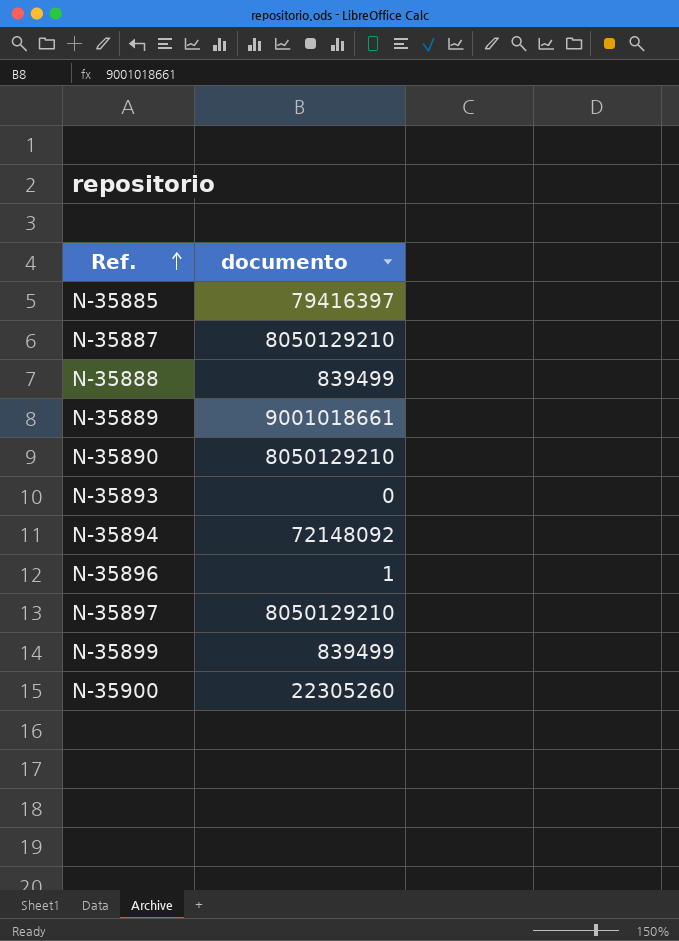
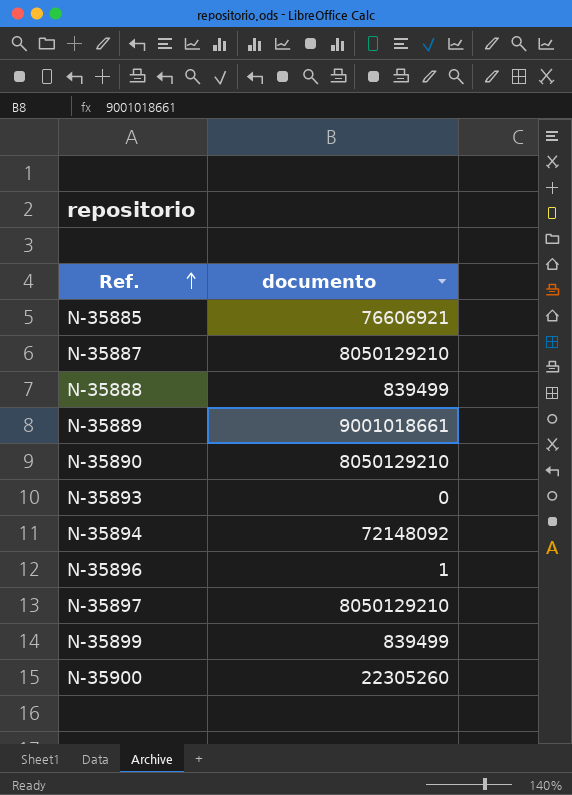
N-35885 | documento: 79416397 -> 76606921

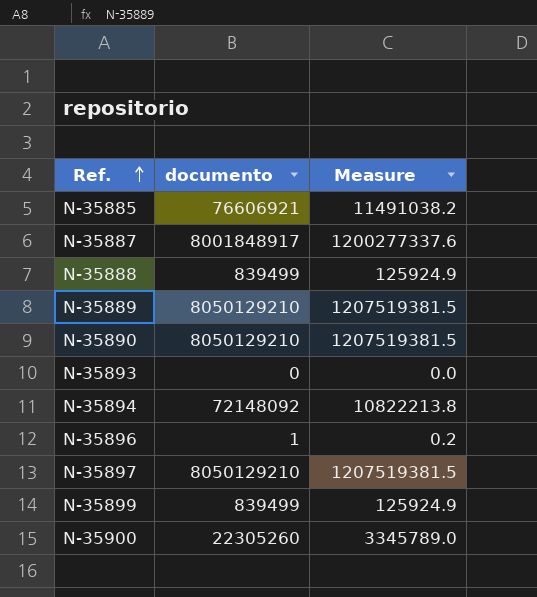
column Measure | formula: none -> [documento] * 0.15
N-35887 | documento: 8050129210 -> 8001848917
N-35889 | documento: 9001018661 -> 8050129210

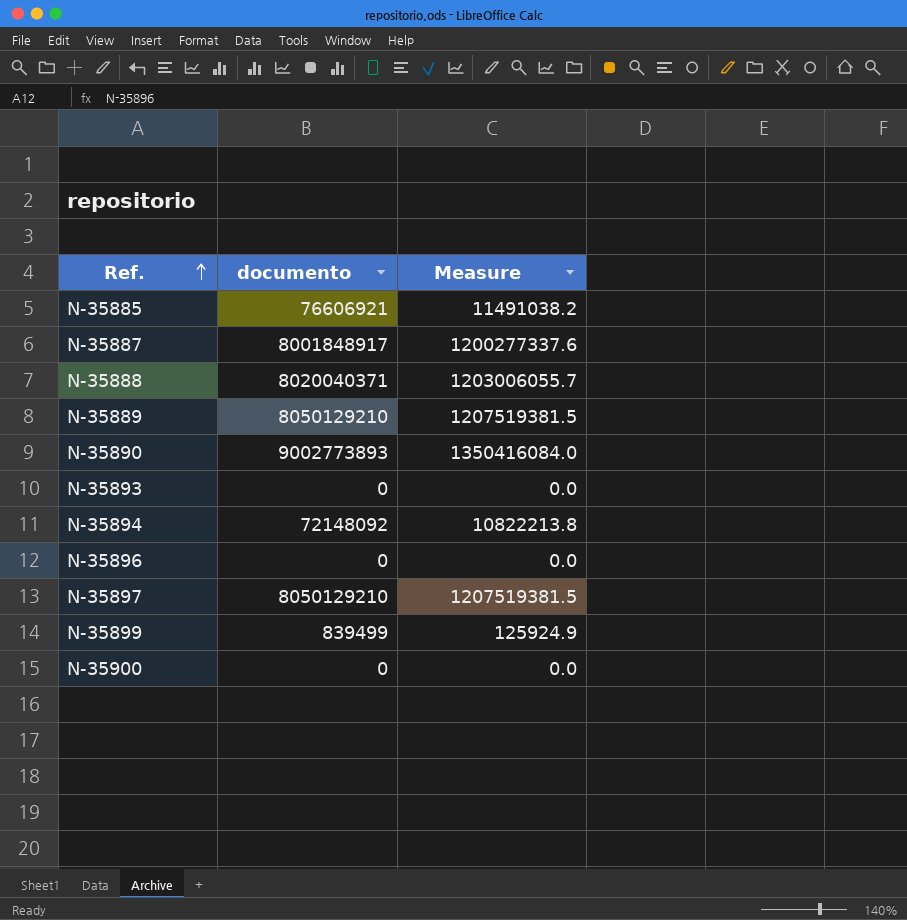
N-35888 | documento: 839499 -> 8020040371
N-35888 | Measure: 125924.9 -> 1203006055.7
N-35890 | documento: 8050129210 -> 9002773893
N-35890 | Measure: 1207519381.5 -> 1350416084.0
N-35896 | documento: 1 -> 0
N-35896 | Measure: 0.2 -> 0.0
N-35900 | documento: 22305260 -> 0
N-35900 | Measure: 3345789.0 -> 0.0

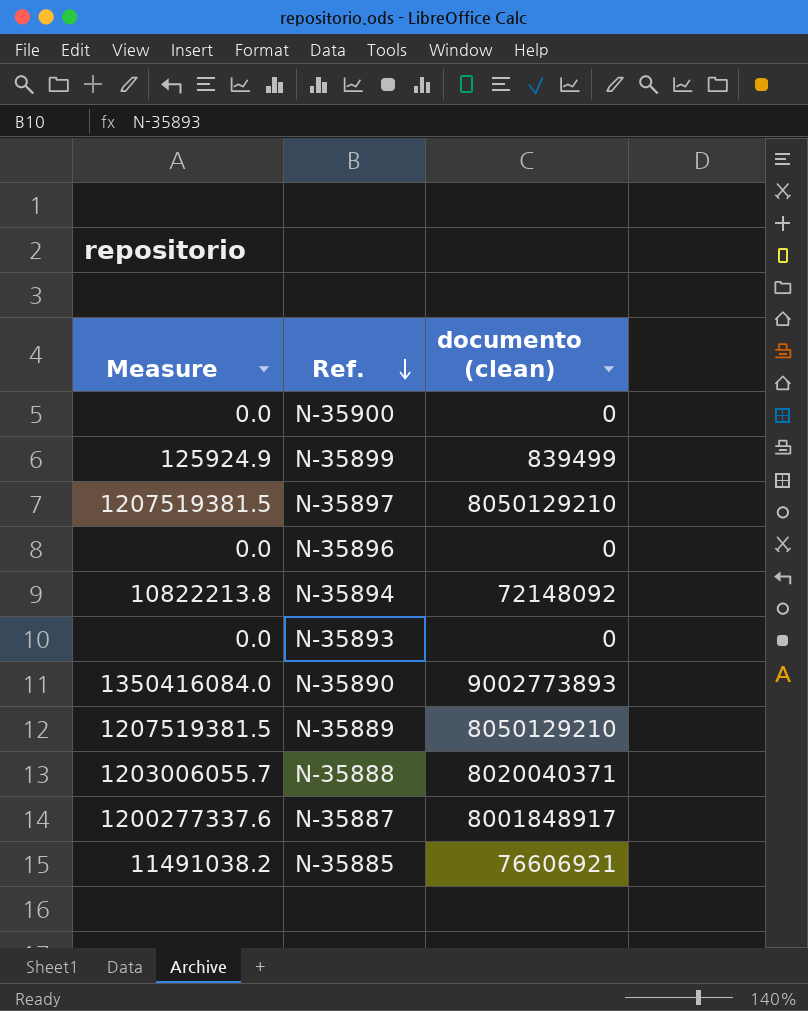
row order: Ref. ascending -> Ref. descending
column Measure | position: 3 -> 1
column name: documento -> documento (clean)

